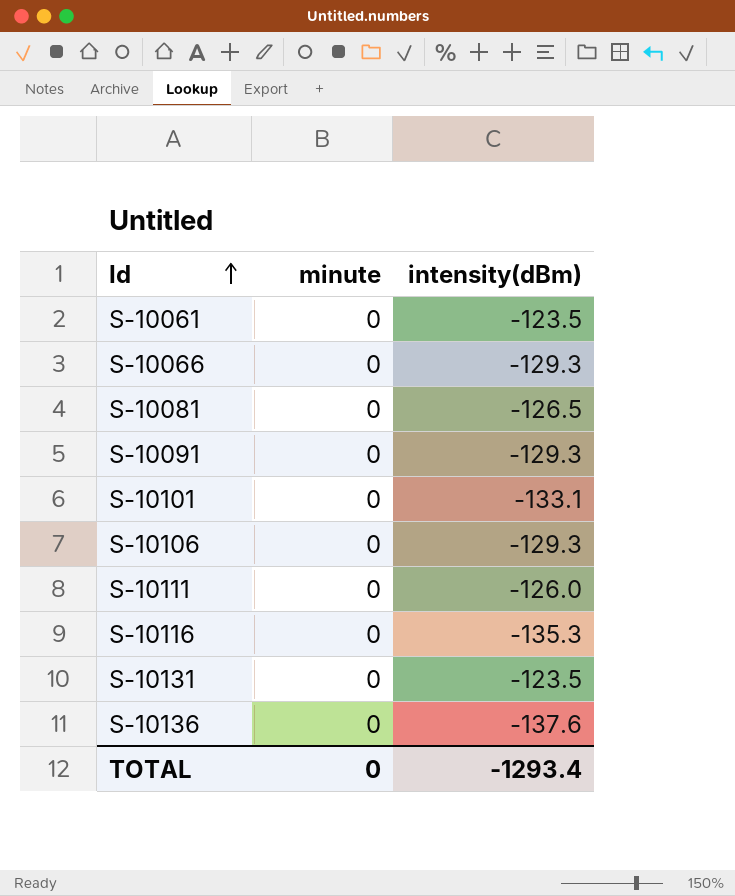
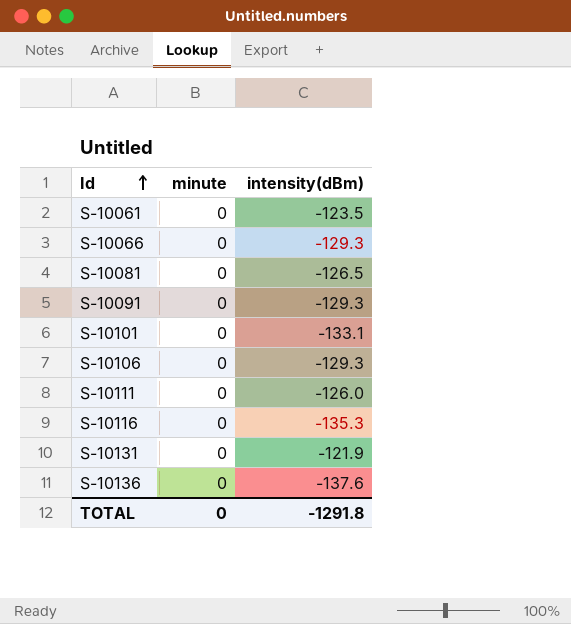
S-10131 | intensity(dBm): -123.5 -> -121.9
TOTAL | intensity(dBm): -1293.4 -> -1291.8

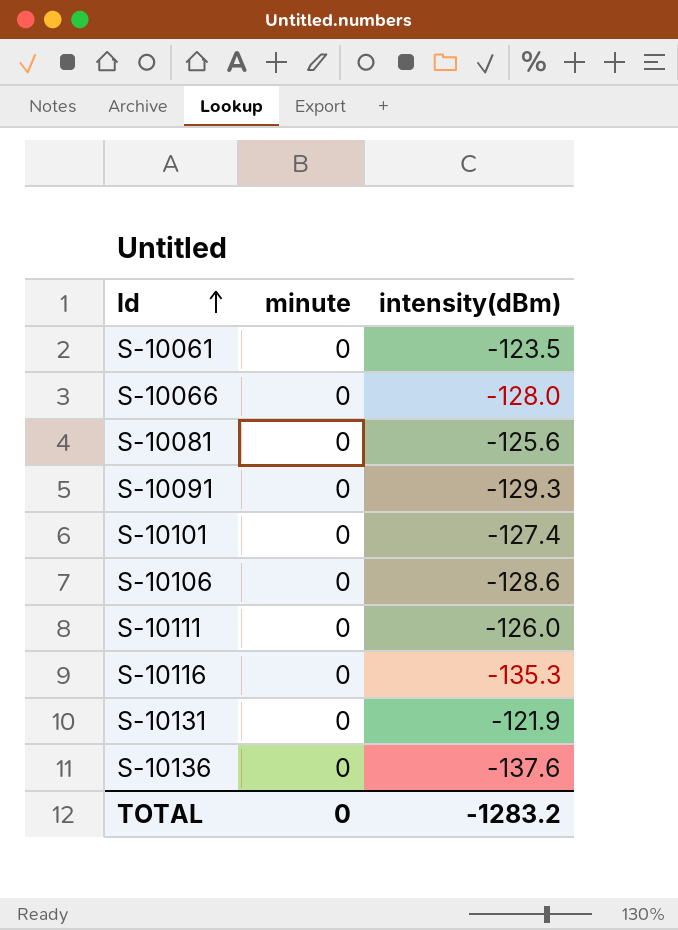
S-10066 | intensity(dBm): -129.3 -> -128.0
S-10081 | intensity(dBm): -126.5 -> -125.6
S-10101 | intensity(dBm): -133.1 -> -127.4
S-10106 | intensity(dBm): -129.3 -> -128.6
TOTAL | intensity(dBm): -1291.8 -> -1283.2

